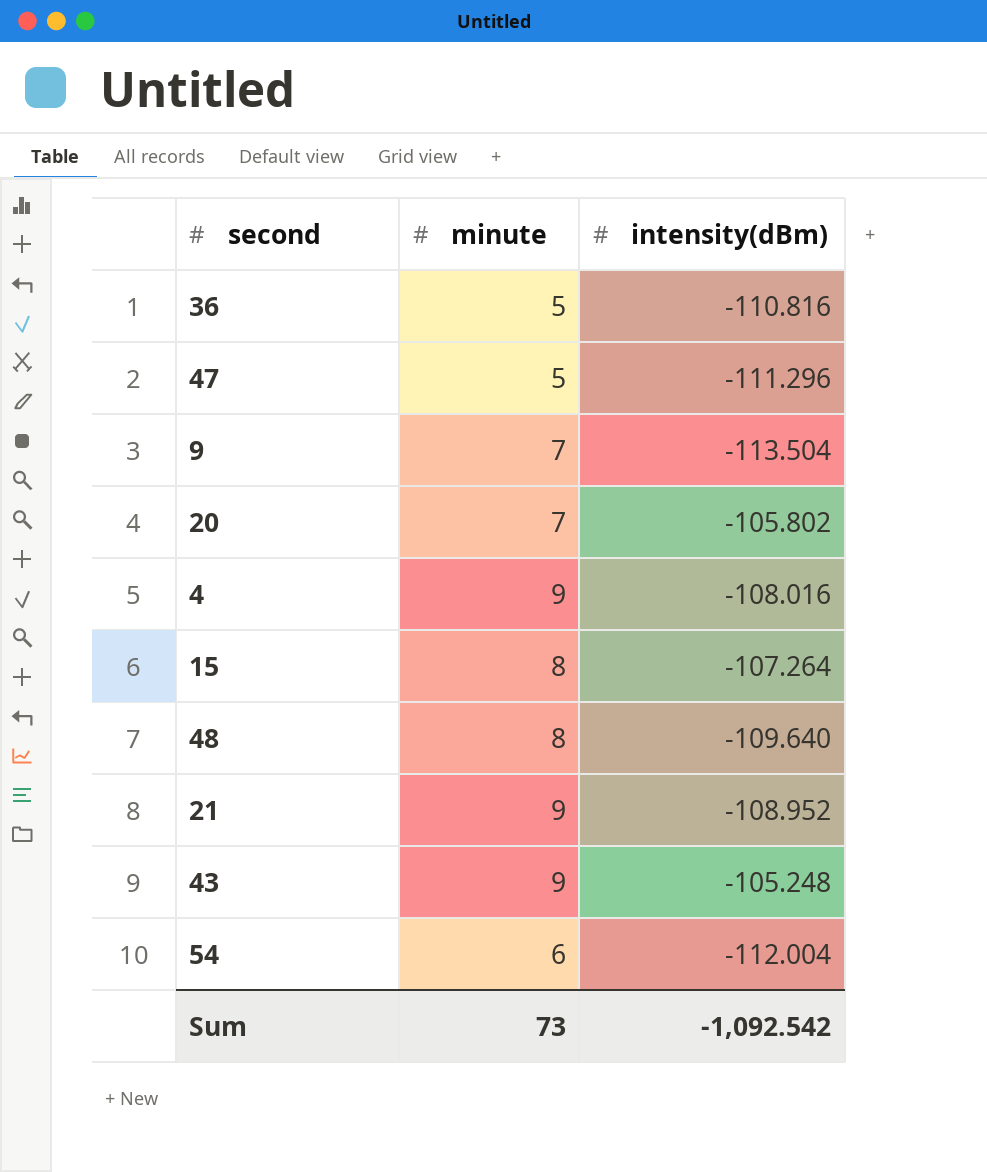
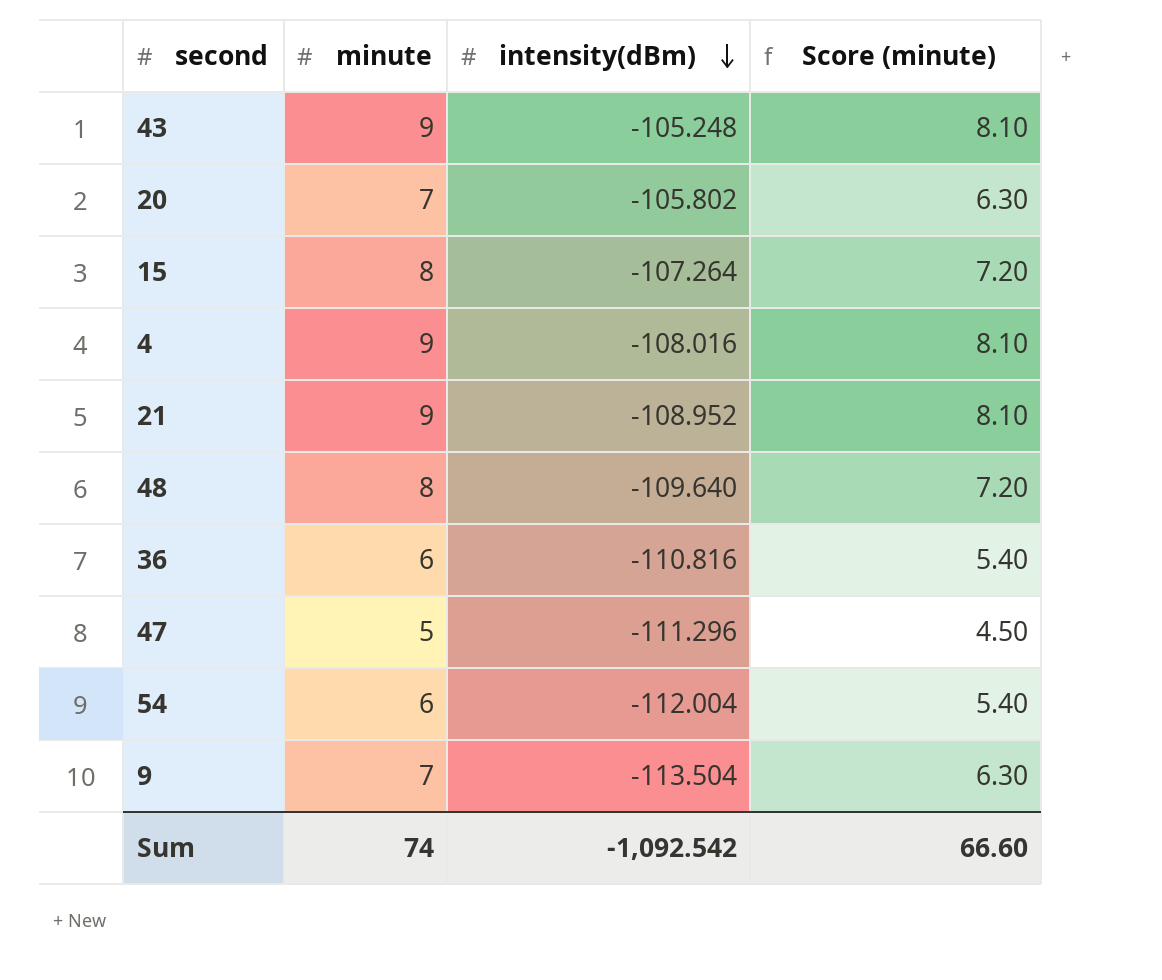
row order: none -> intensity(dBm) descending
column Score (minute) | formula: none -> [minute] * 0.9
36 | minute: 5 -> 6
Sum | minute: 73 -> 74

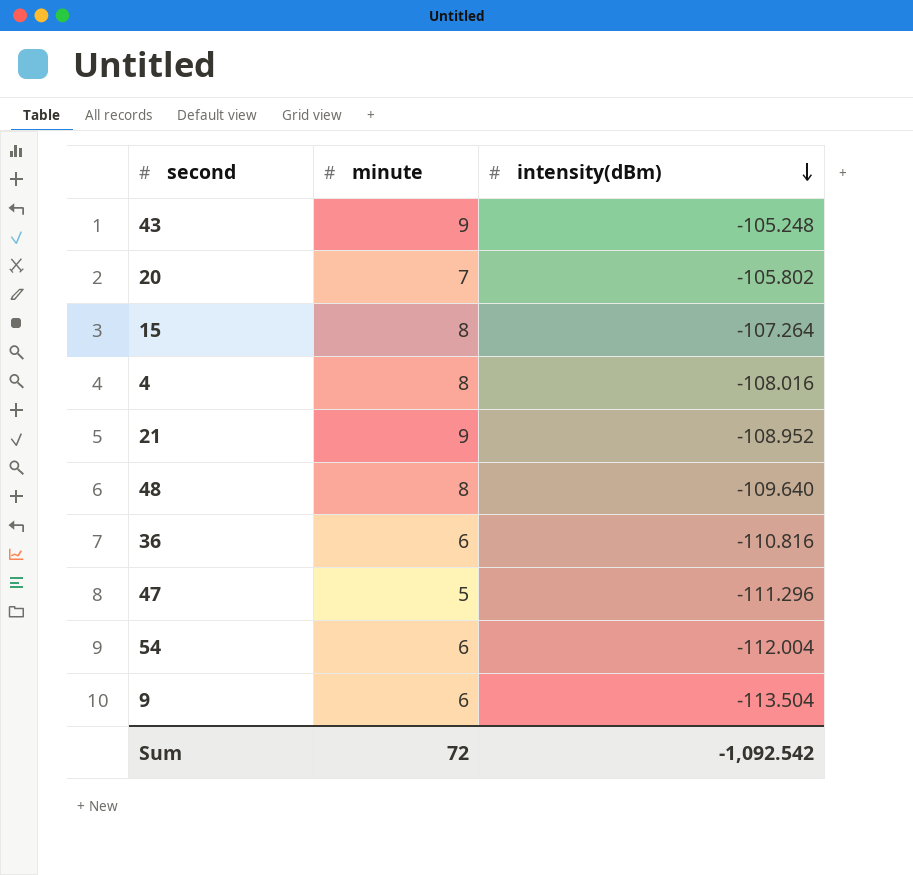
column Score (minute) | formula: [minute] * 0.9 -> none
4 | minute: 9 -> 8
9 | minute: 7 -> 6
Sum | minute: 74 -> 72

